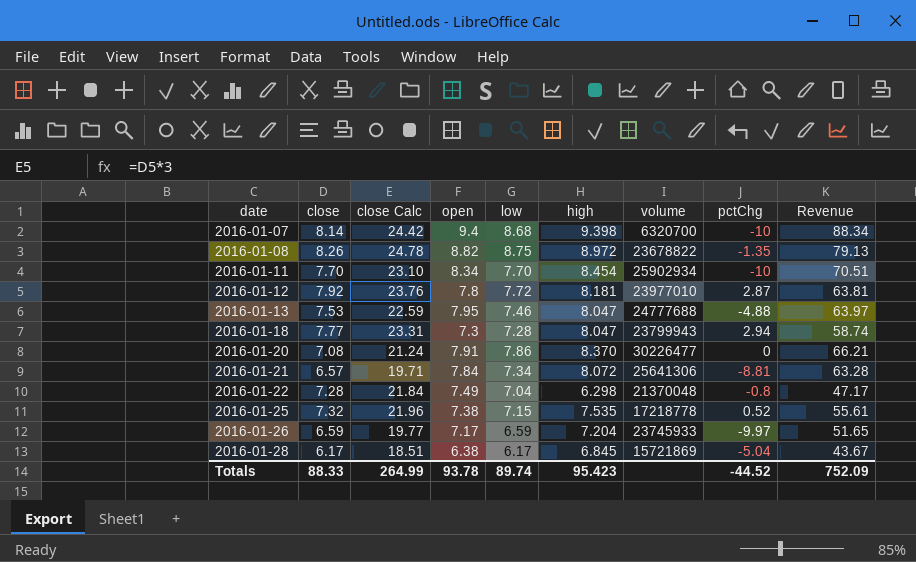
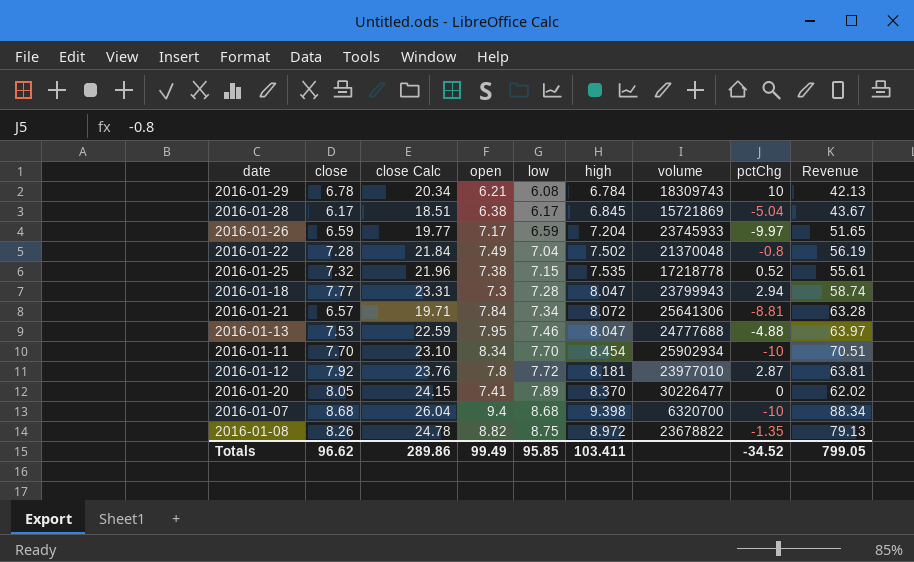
row order: date ascending -> low ascending
row 2016-01-29: none -> 6.78 | 20.34 | 6.21 | 6.08 | 6.784 | 18309743 | 10 | 42.13
2016-01-22 | high: 6.298 -> 7.502
2016-01-22 | Revenue: 47.17 -> 56.19
2016-01-20 | close: 7.08 -> 8.05
2016-01-20 | close Calc: 21.24 -> 24.15
2016-01-20 | open: 7.91 -> 7.41
2016-01-20 | low: 7.86 -> 7.89
2016-01-20 | Revenue: 66.21 -> 62.02
2016-01-07 | close: 8.14 -> 8.68
2016-01-07 | close Calc: 24.42 -> 26.04
Totals | close: 88.33 -> 96.62
Totals | close Calc: 264.99 -> 289.86
Totals | open: 93.78 -> 99.49
Totals | low: 89.74 -> 95.85
Totals | high: 95.423 -> 103.411
Totals | pctChg: -44.52 -> -34.52
Totals | Revenue: 752.09 -> 799.05

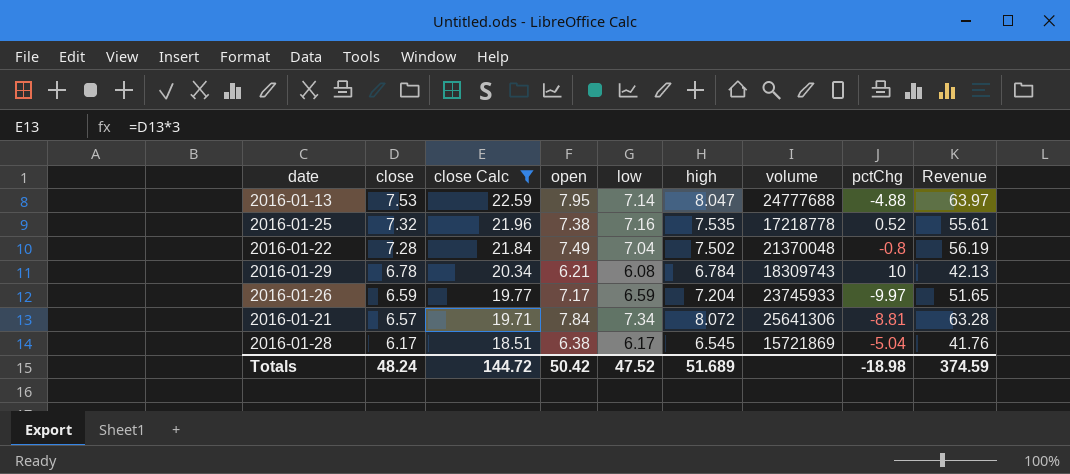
filter: none -> close Calc <= 22.59
row order: low ascending -> close descending
2016-01-13 | low: 7.46 -> 7.14
2016-01-25 | low: 7.15 -> 7.16
2016-01-28 | high: 6.845 -> 6.545
2016-01-28 | Revenue: 43.67 -> 41.76
Totals | close: 96.62 -> 48.24
Totals | close Calc: 289.86 -> 144.72
Totals | open: 99.49 -> 50.42
Totals | low: 95.85 -> 47.52
Totals | high: 103.411 -> 51.689
Totals | pctChg: -34.52 -> -18.98
Totals | Revenue: 799.05 -> 374.59

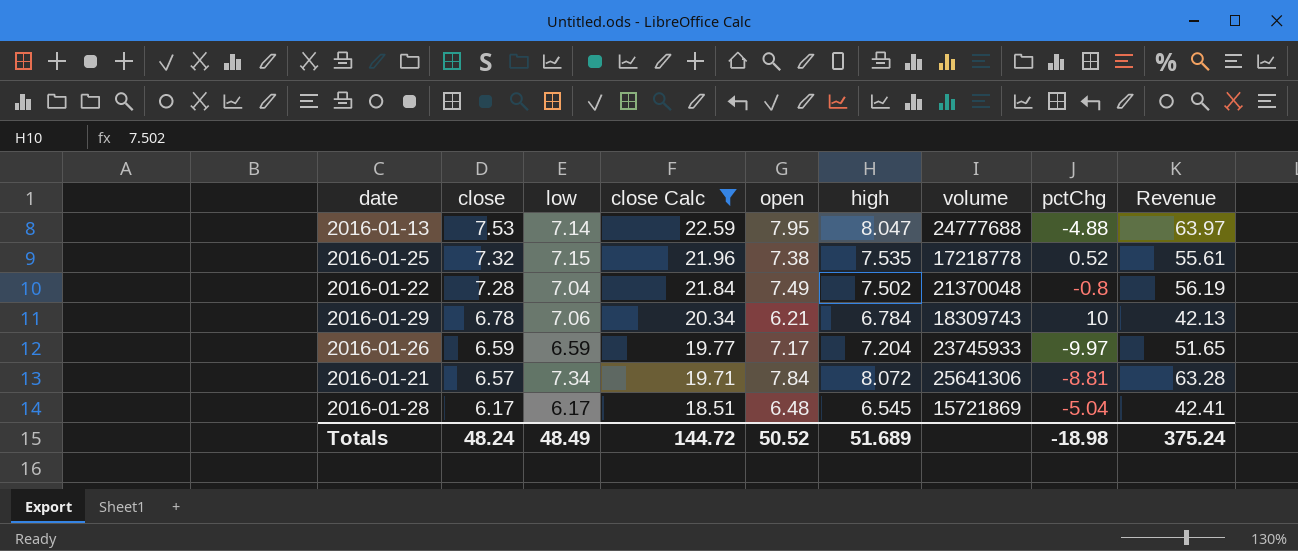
column low | position: 5 -> 3
2016-01-25 | low: 7.16 -> 7.15
2016-01-29 | low: 6.08 -> 7.06
2016-01-28 | open: 6.38 -> 6.48
2016-01-28 | Revenue: 41.76 -> 42.41
Totals | low: 47.52 -> 48.49
Totals | open: 50.42 -> 50.52
Totals | Revenue: 374.59 -> 375.24

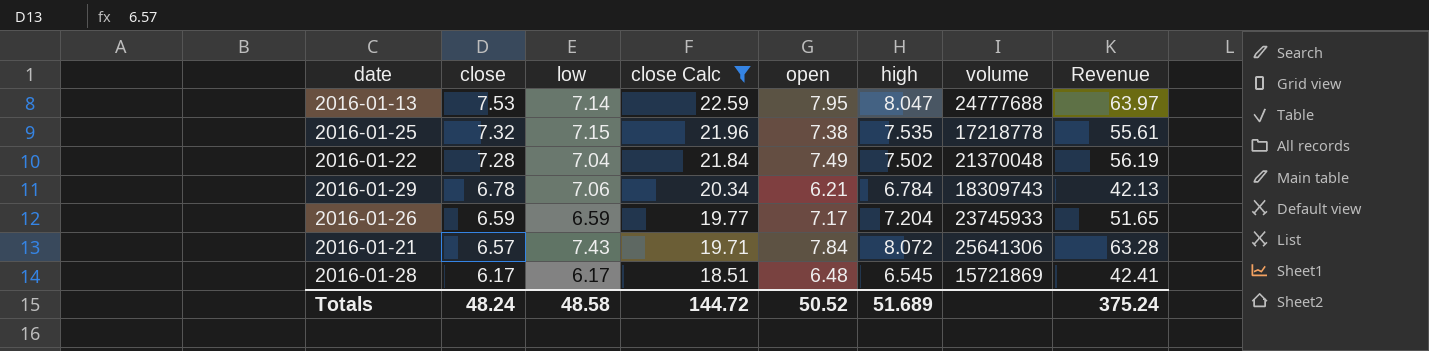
column pctChg | position: 8 -> none
2016-01-21 | low: 7.34 -> 7.43
Totals | low: 48.49 -> 48.58

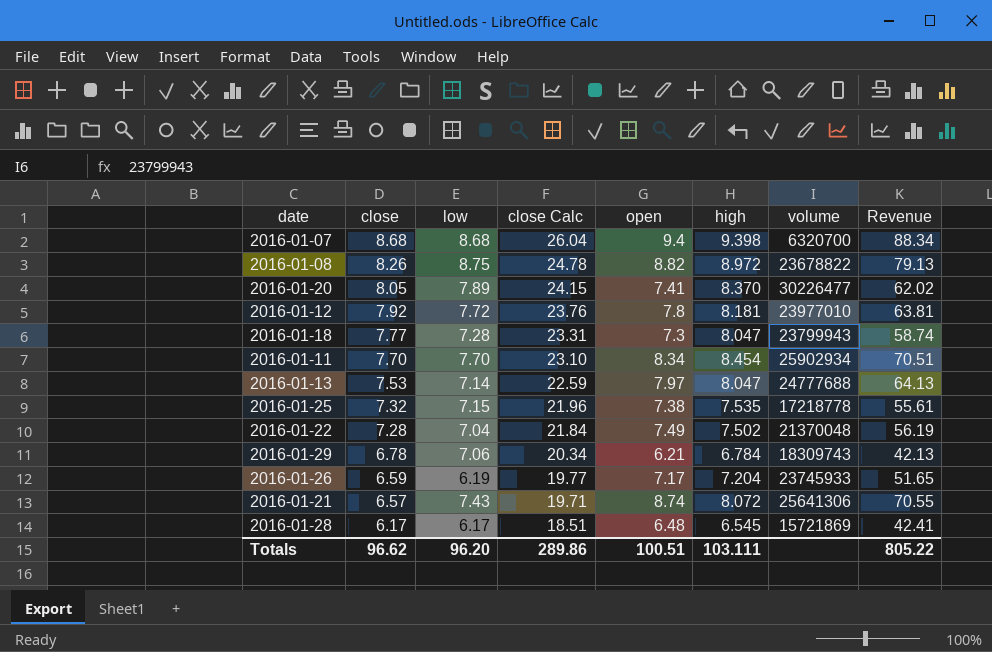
filter: close Calc <= 22.59 -> none
2016-01-13 | open: 7.95 -> 7.97
2016-01-13 | Revenue: 63.97 -> 64.13
2016-01-26 | low: 6.59 -> 6.19
2016-01-21 | open: 7.84 -> 8.74
2016-01-21 | Revenue: 63.28 -> 70.55
Totals | close: 48.24 -> 96.62
Totals | low: 48.58 -> 96.20
Totals | close Calc: 144.72 -> 289.86
Totals | open: 50.52 -> 100.51
Totals | high: 51.689 -> 103.111
Totals | Revenue: 375.24 -> 805.22

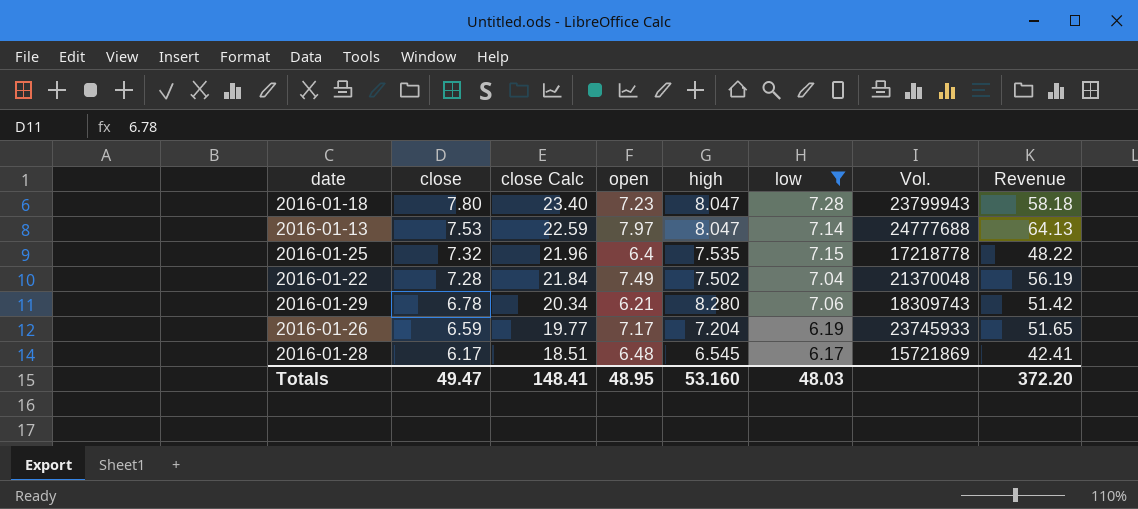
filter: none -> low <= 7.28
column low | position: 3 -> 6
column name: volume -> Vol.
2016-01-18 | close: 7.77 -> 7.80
2016-01-18 | close Calc: 23.31 -> 23.40
2016-01-18 | open: 7.3 -> 7.23
2016-01-18 | Revenue: 58.74 -> 58.18
2016-01-25 | open: 7.38 -> 6.4
2016-01-25 | Revenue: 55.61 -> 48.22
2016-01-29 | high: 6.784 -> 8.280
2016-01-29 | Revenue: 42.13 -> 51.42
Totals | close: 96.62 -> 49.47
Totals | close Calc: 289.86 -> 148.41
Totals | open: 100.51 -> 48.95
Totals | high: 103.111 -> 53.160
Totals | low: 96.20 -> 48.03
Totals | Revenue: 805.22 -> 372.20

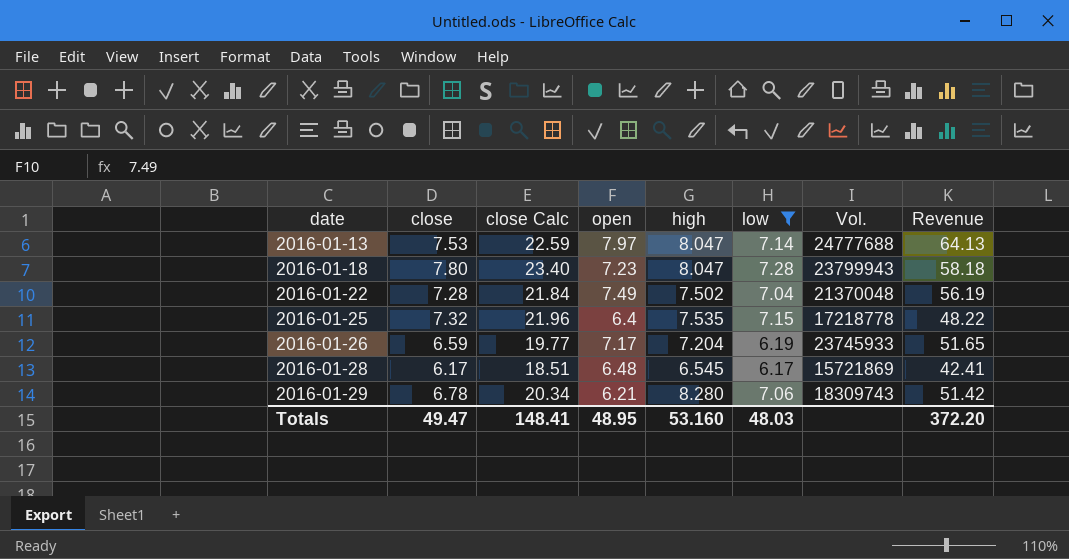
row order: close descending -> date ascending

